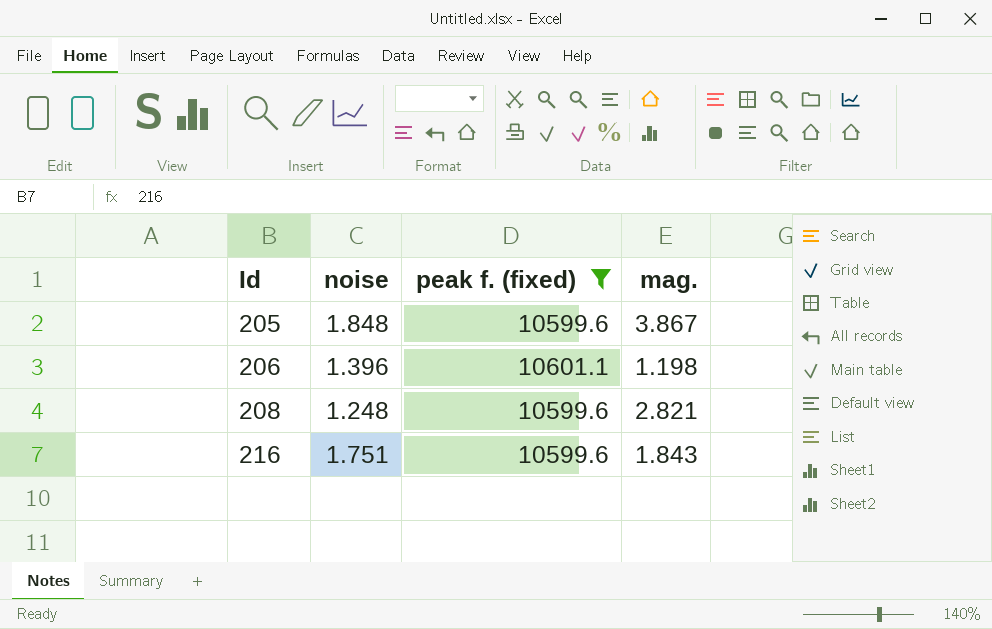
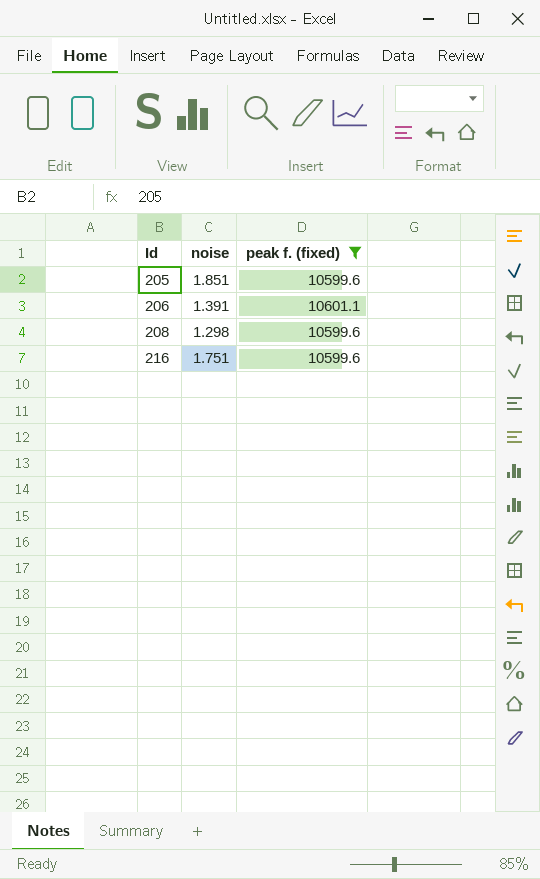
column mag. | position: 4 -> none
205 | noise: 1.848 -> 1.851
206 | noise: 1.396 -> 1.391
208 | noise: 1.248 -> 1.298

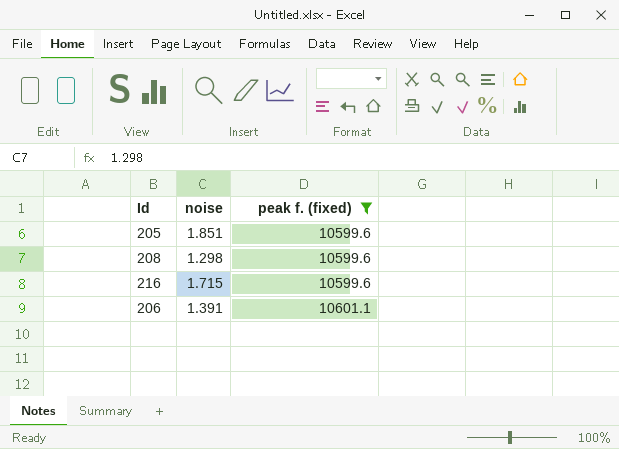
row order: Id ascending -> peak f. (fixed) ascending
216 | noise: 1.751 -> 1.715

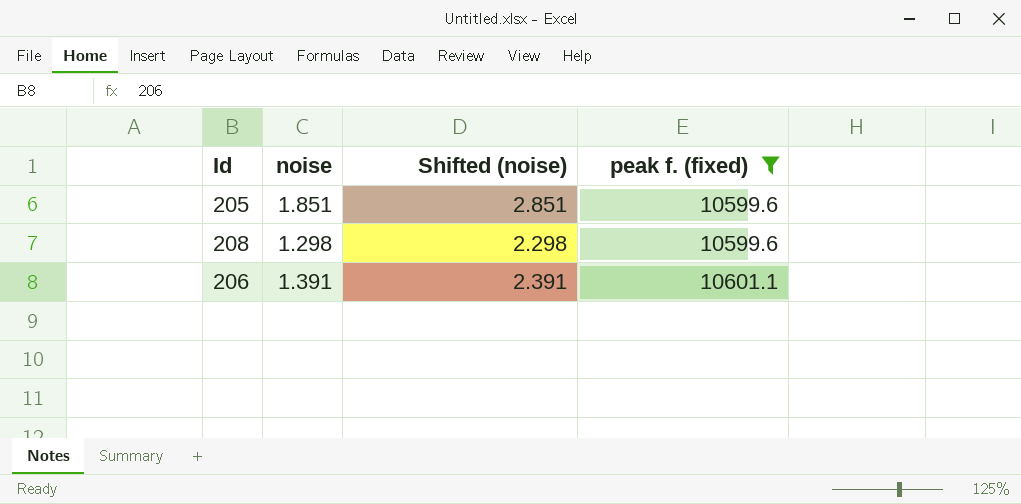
column Shifted (noise) | formula: none -> [noise] + 1
row 216: 1.715 | 10599.6 -> none

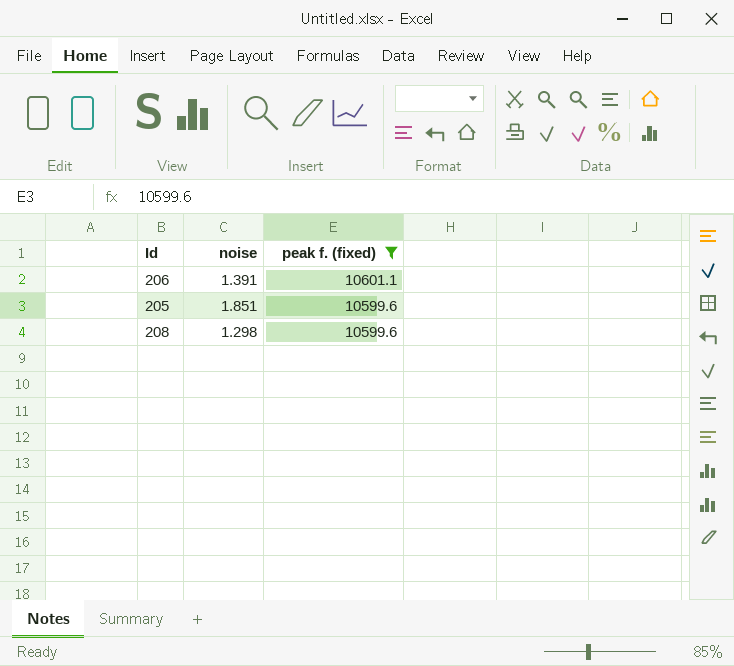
row order: peak f. (fixed) ascending -> peak f. (fixed) descending
column Shifted (noise) | formula: [noise] + 1 -> none

